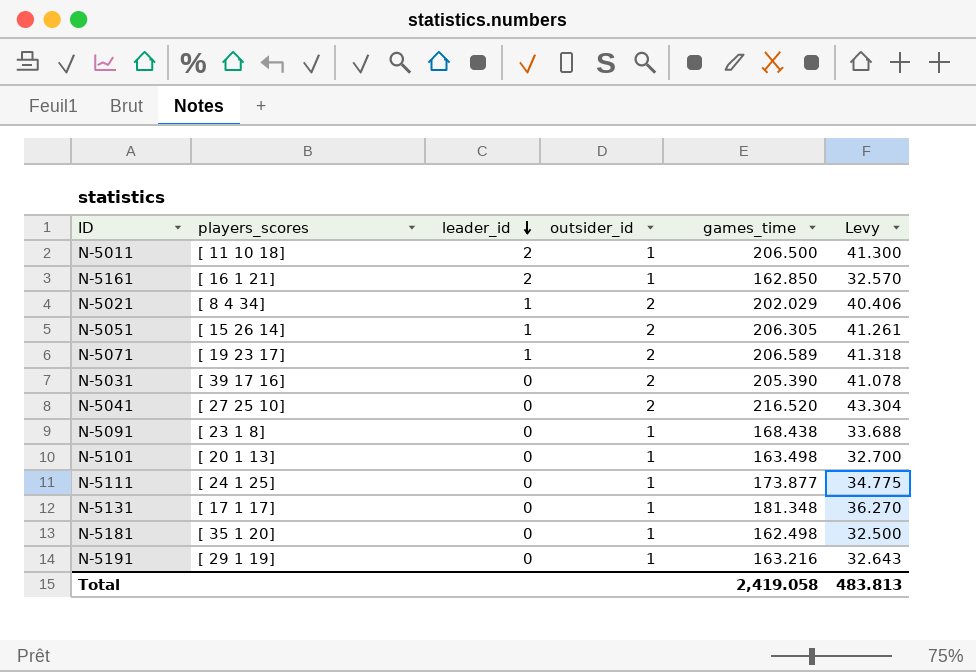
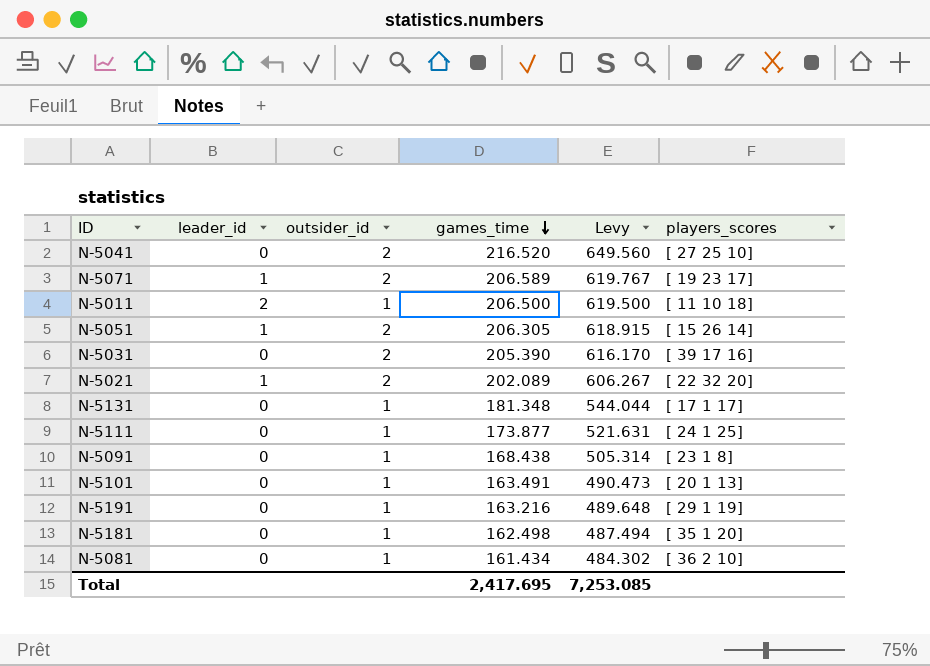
row order: leader_id descending -> games_time descending
column Levy | formula: [games_time] * 0.2 -> [games_time] * 3
column players_scores | position: 2 -> 6
row N-5161: [ 16 1 21] | 2 | 1 | 162.850 | 32.570 -> none
N-5021 | games_time: 202.029 -> 202.089
N-5021 | players_scores: [ 8 4 34] -> [ 22 32 20]
N-5101 | games_time: 163.498 -> 163.491
row N-5081: none -> 0 | 1 | 161.434 | 484.302 | [ 36 2 10]
Total | games_time: 2,419.058 -> 2,417.695
Total | Levy: 483.813 -> 7,253.085

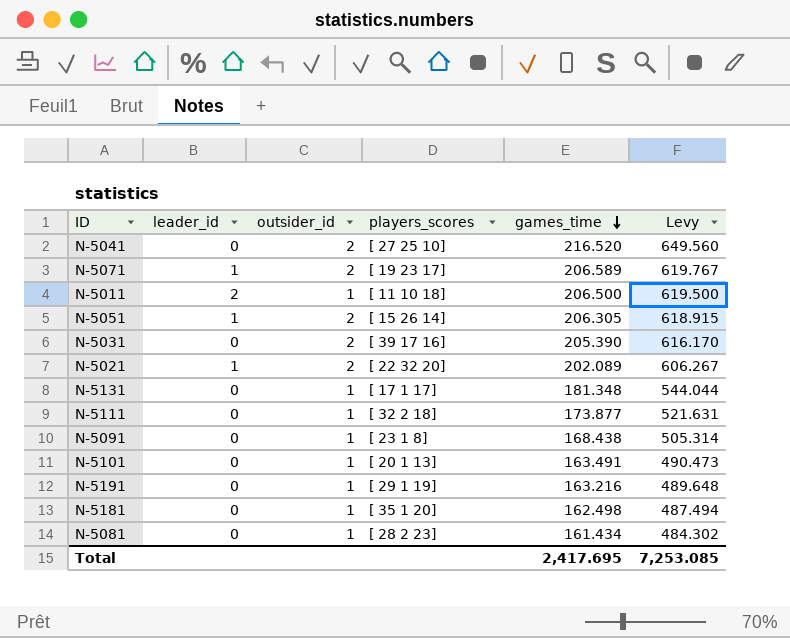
column players_scores | position: 6 -> 4
N-5111 | players_scores: [ 24 1 25] -> [ 32 2 18]
N-5081 | players_scores: [ 36 2 10] -> [ 28 2 23]

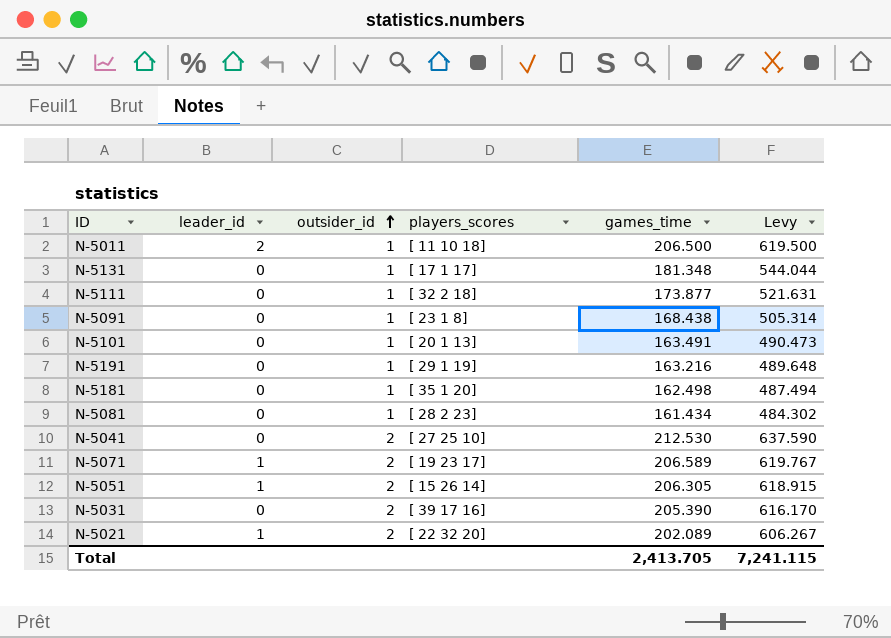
row order: games_time descending -> outsider_id ascending
N-5041 | games_time: 216.520 -> 212.530
N-5041 | Levy: 649.560 -> 637.590
Total | games_time: 2,417.695 -> 2,413.705
Total | Levy: 7,253.085 -> 7,241.115

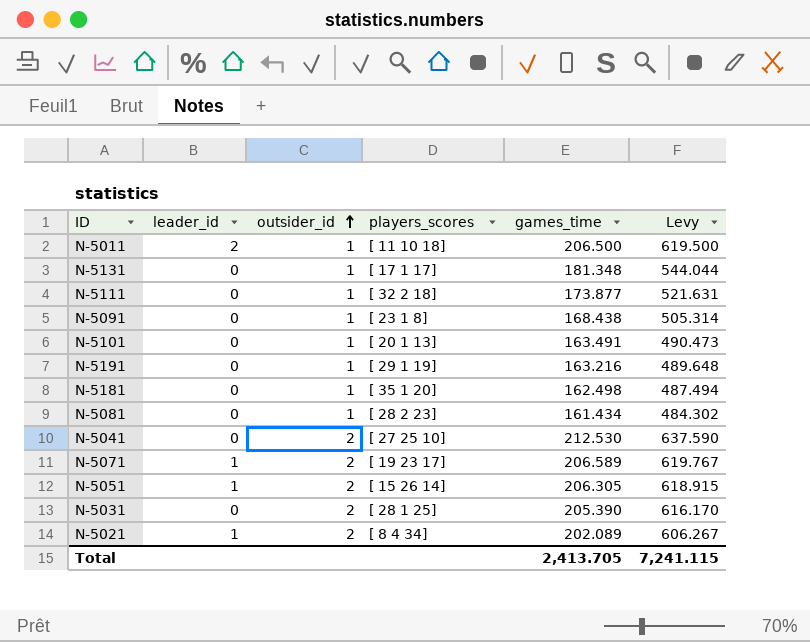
N-5031 | players_scores: [ 39 17 16] -> [ 28 1 25]
N-5021 | players_scores: [ 22 32 20] -> [ 8 4 34]

